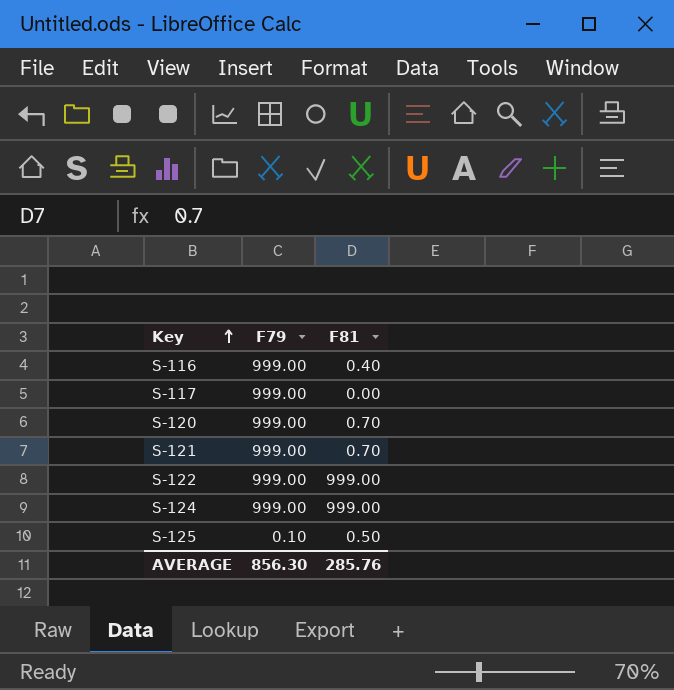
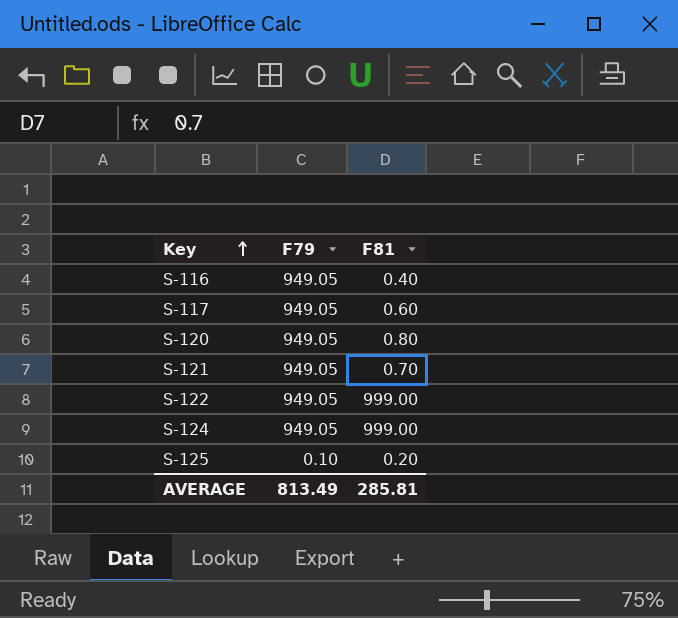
S-116 | F79: 999.00 -> 949.05
S-117 | F79: 999.00 -> 949.05
S-117 | F81: 0.00 -> 0.60
S-120 | F79: 999.00 -> 949.05
S-120 | F81: 0.70 -> 0.80
S-121 | F79: 999.00 -> 949.05
S-122 | F79: 999.00 -> 949.05
S-124 | F79: 999.00 -> 949.05
S-125 | F81: 0.50 -> 0.20
AVERAGE | F79: 856.30 -> 813.49
AVERAGE | F81: 285.76 -> 285.81

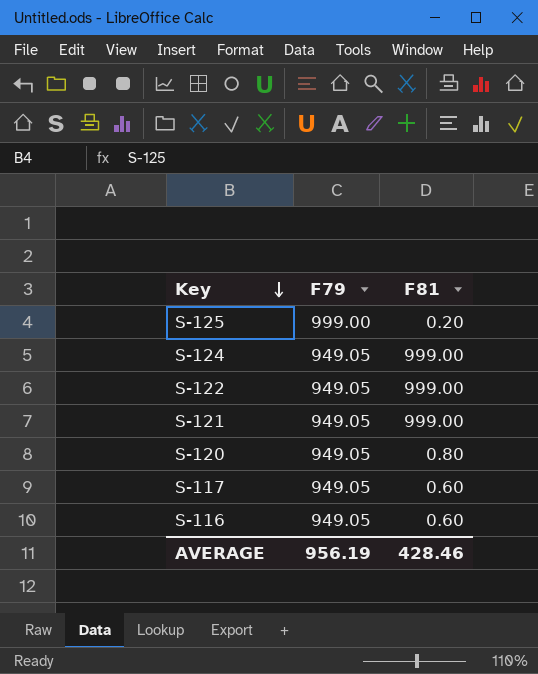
row order: Key ascending -> Key descending
S-125 | F79: 0.10 -> 999.00
S-121 | F81: 0.70 -> 999.00
S-116 | F81: 0.40 -> 0.60
AVERAGE | F79: 813.49 -> 956.19
AVERAGE | F81: 285.81 -> 428.46

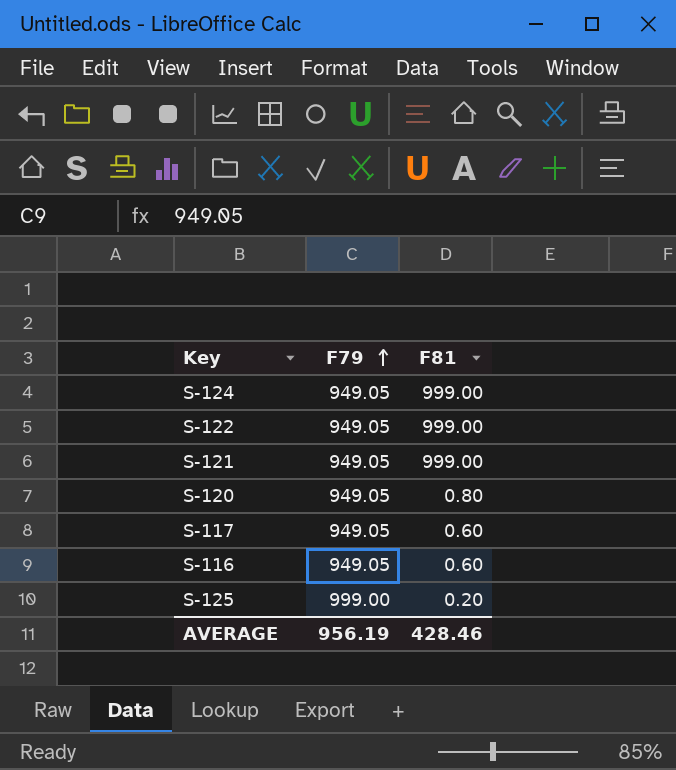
row order: Key descending -> F79 ascending

